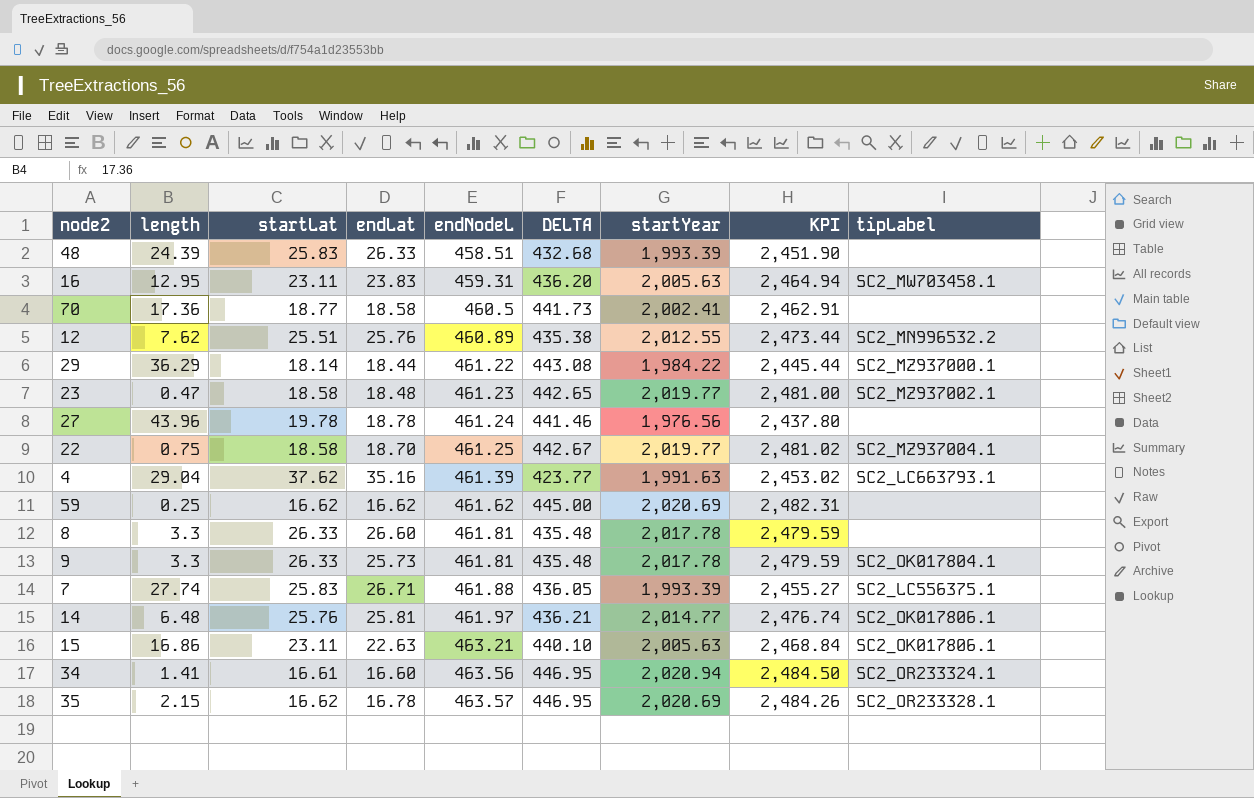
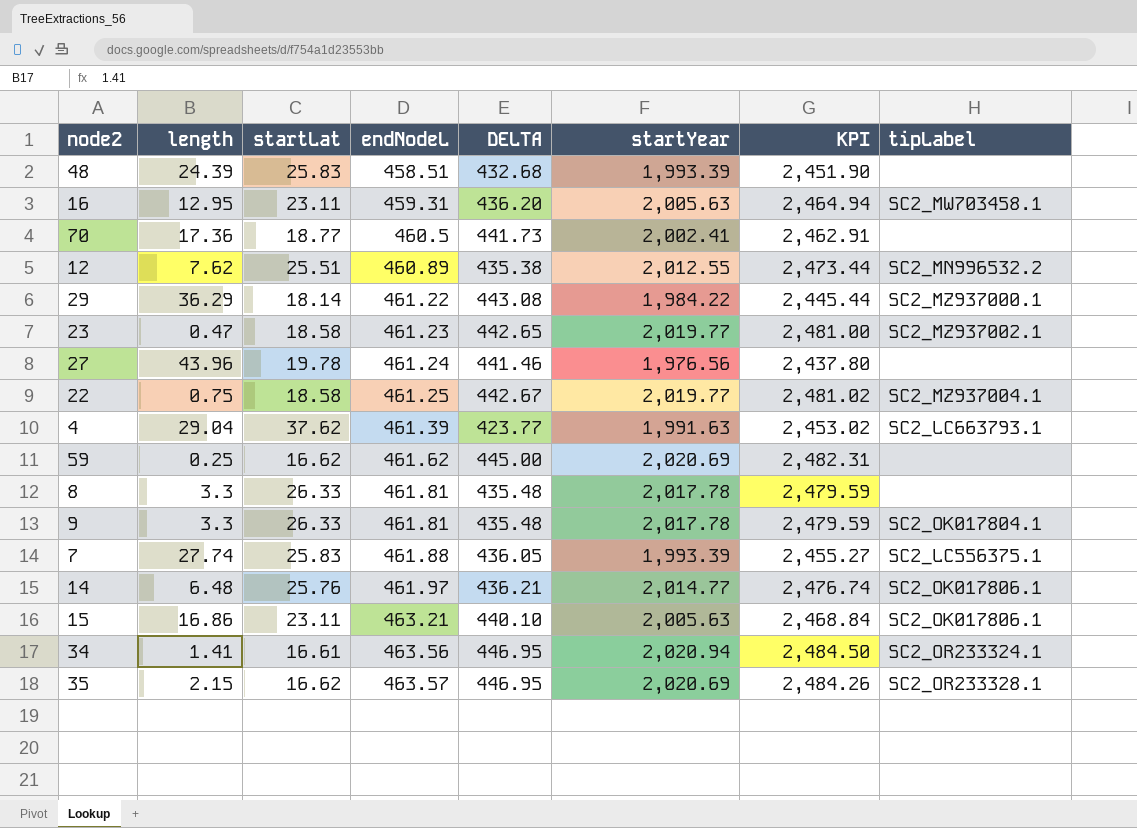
column endLat | position: 4 -> none

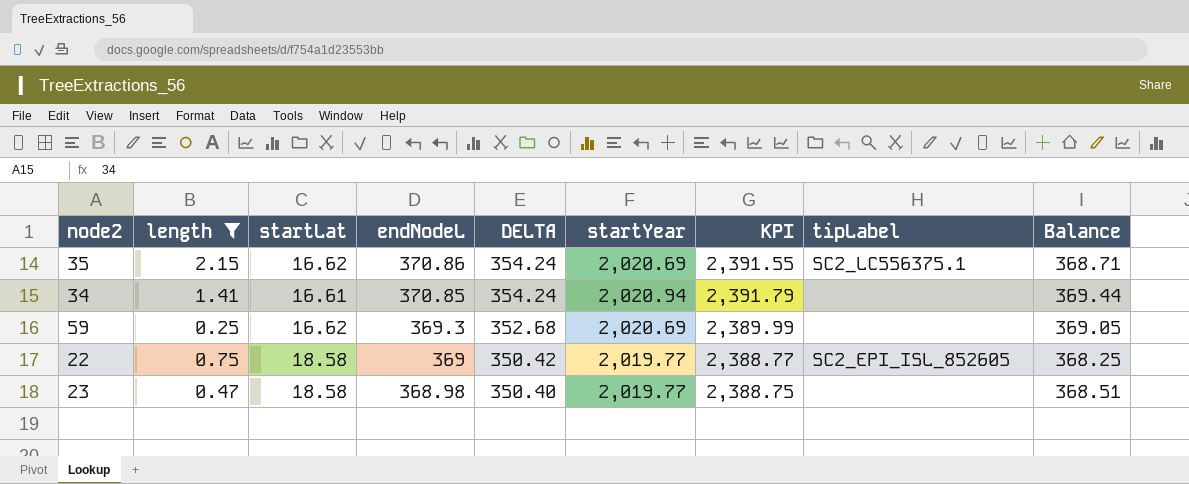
filter: none -> length <= 2.15
row order: endNodeL ascending -> endNodeL descending
column Balance | formula: none -> [endNodeL] - [length]
35 | endNodeL: 463.57 -> 370.86
35 | DELTA: 446.95 -> 354.24
35 | KPI: 2,484.26 -> 2,391.55
35 | tipLabel: SC2_OR233328.1 -> SC2_LC556375.1
34 | endNodeL: 463.56 -> 370.85
34 | DELTA: 446.95 -> 354.24
34 | KPI: 2,484.50 -> 2,391.79
34 | tipLabel: SC2_OR233324.1 -> none
59 | endNodeL: 461.62 -> 369.3
59 | DELTA: 445.00 -> 352.68
59 | KPI: 2,482.31 -> 2,389.99
22 | endNodeL: 461.25 -> 369
22 | DELTA: 442.67 -> 350.42
22 | KPI: 2,481.02 -> 2,388.77
22 | tipLabel: SC2_MZ937004.1 -> SC2_EPI_ISL_852605
23 | endNodeL: 461.23 -> 368.98
23 | DELTA: 442.65 -> 350.40
23 | KPI: 2,481.00 -> 2,388.75
23 | tipLabel: SC2_MZ937002.1 -> none

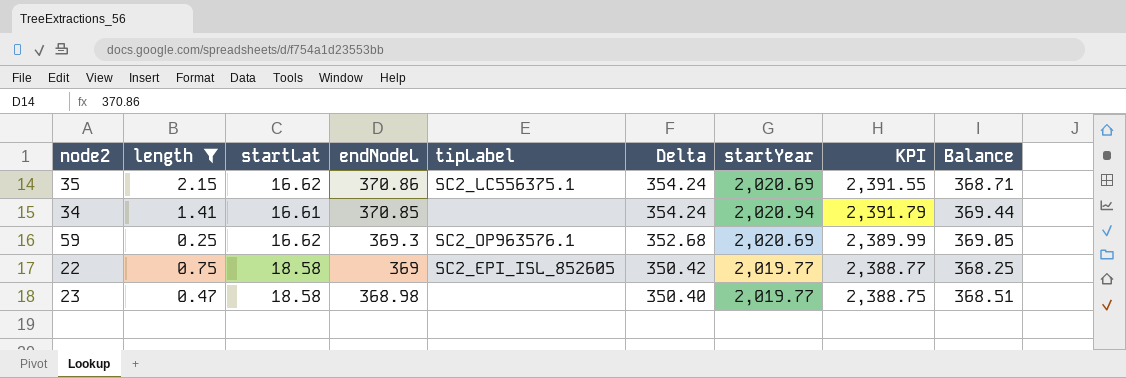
column tipLabel | position: 8 -> 5
column name: DELTA -> Delta
59 | tipLabel: none -> SC2_OP963576.1

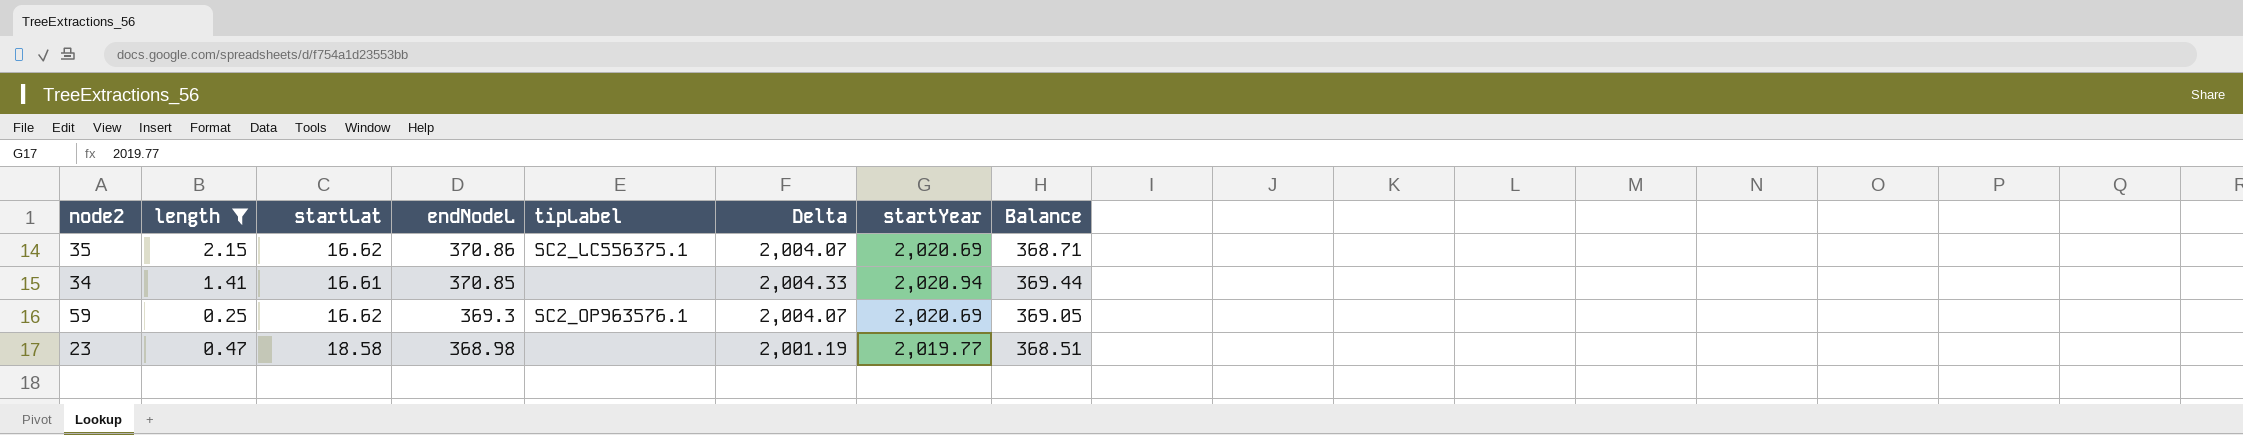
column KPI | formula: [endNodeL] + [startYear] -> none
column Delta | formula: [endNodeL] - [startLat] -> [startYear] - [startLat]
row 22: 0.75 | 18.58 | 369 | SC2_EPI_ISL_852605 | 350.42 | 2,019.77 | 2,388.77 | 368.25 -> none

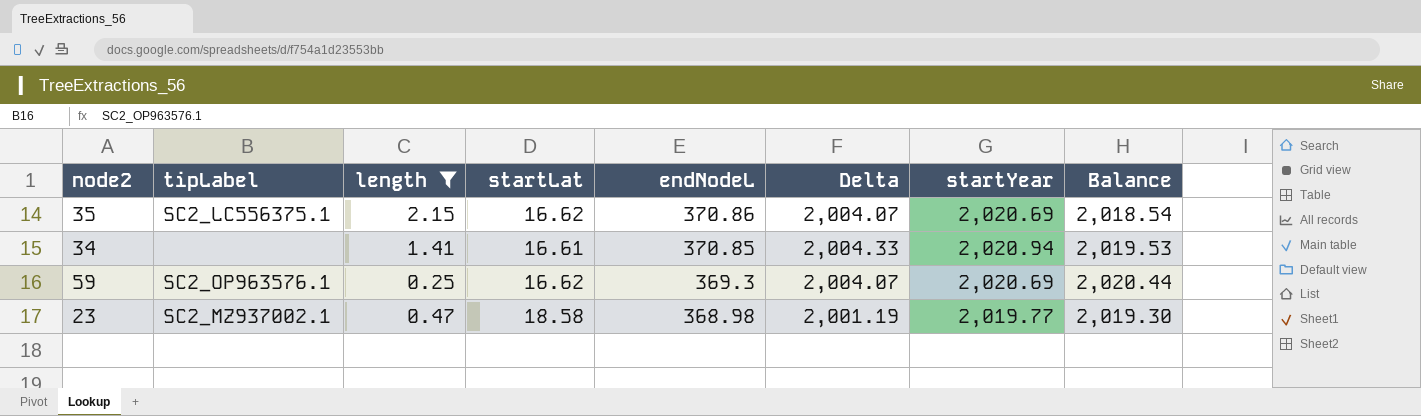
column tipLabel | position: 5 -> 2
column Balance | formula: [endNodeL] - [length] -> [startYear] - [length]
23 | tipLabel: none -> SC2_MZ937002.1

